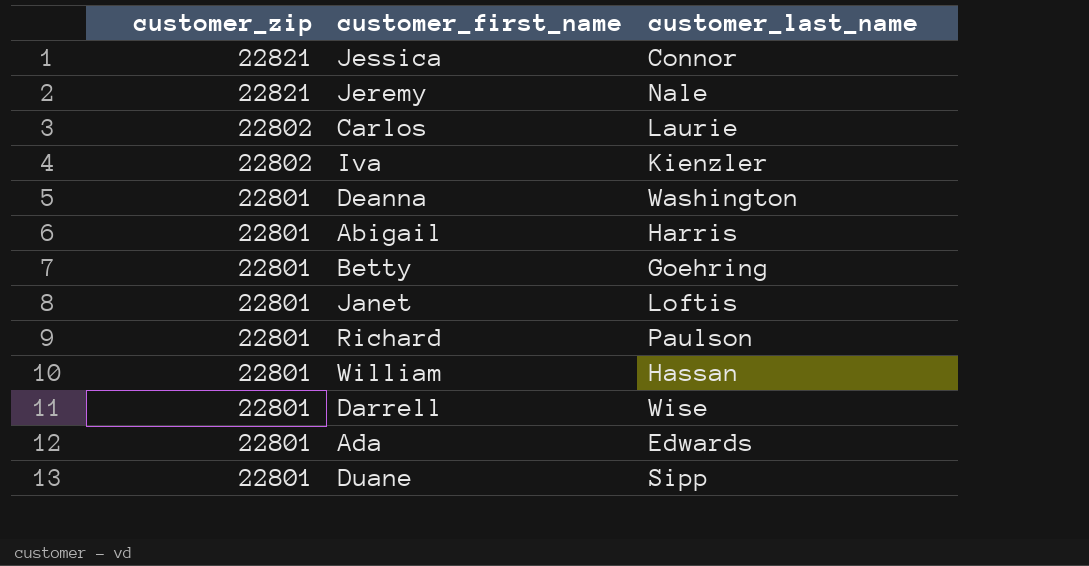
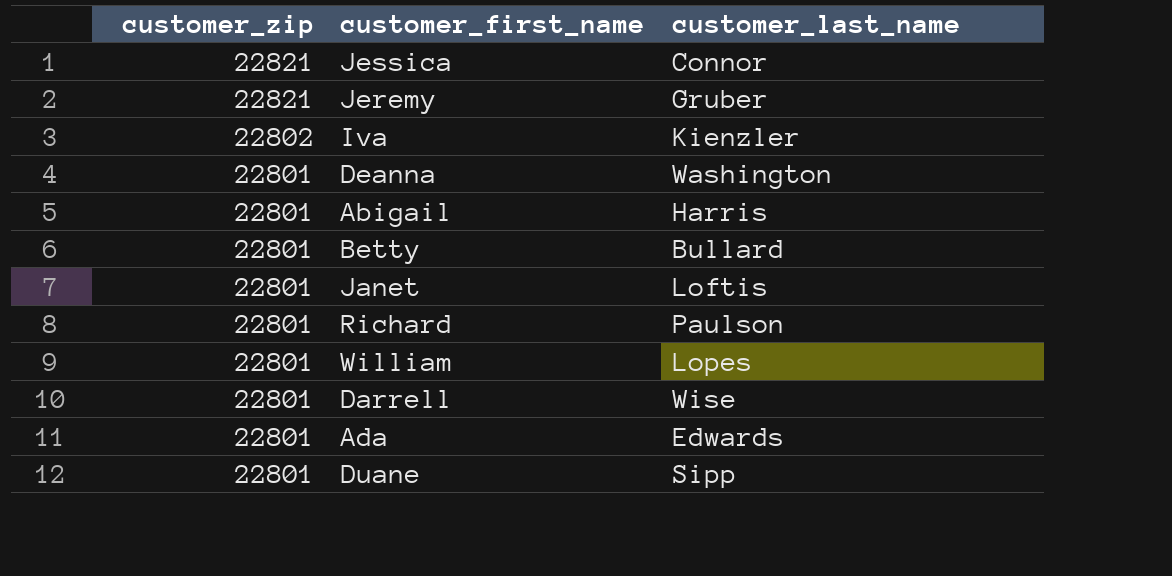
row Carlos: 22802 | Laurie -> none
Jeremy | customer_last_name: Nale -> Gruber
Betty | customer_last_name: Goehring -> Bullard
William | customer_last_name: Hassan -> Lopes

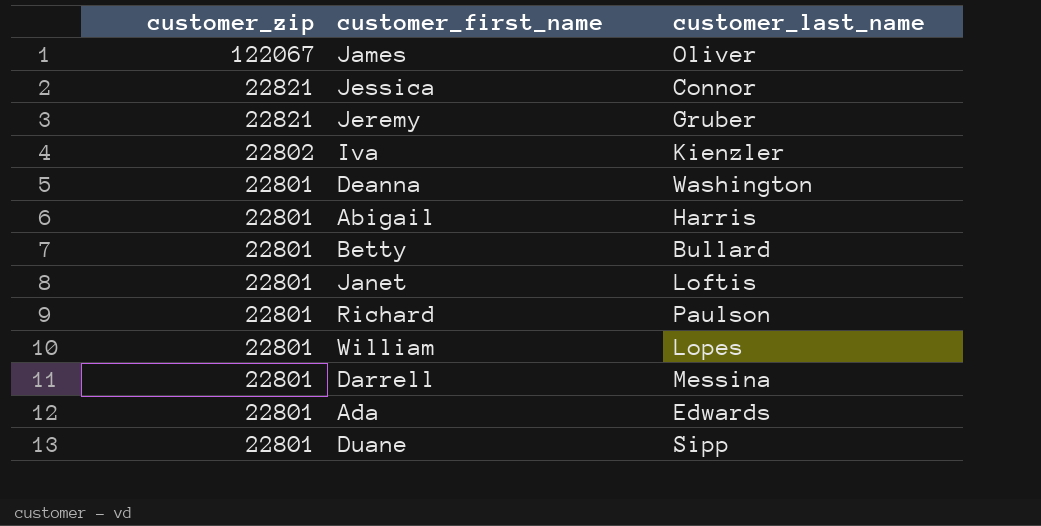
row James: none -> 122067 | Oliver
Darrell | customer_last_name: Wise -> Messina

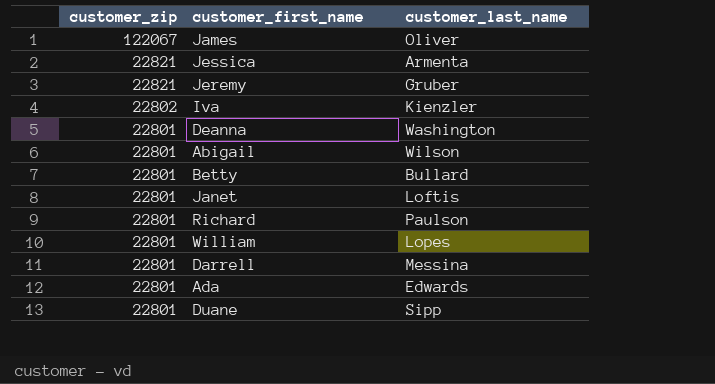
Jessica | customer_last_name: Connor -> Armenta
Abigail | customer_last_name: Harris -> Wilson

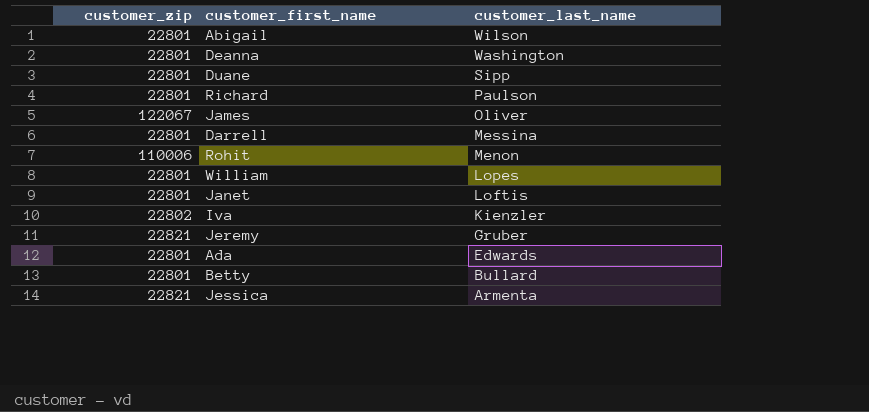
row order: customer_zip descending -> customer_last_name descending
row Rohit: none -> 110006 | Menon

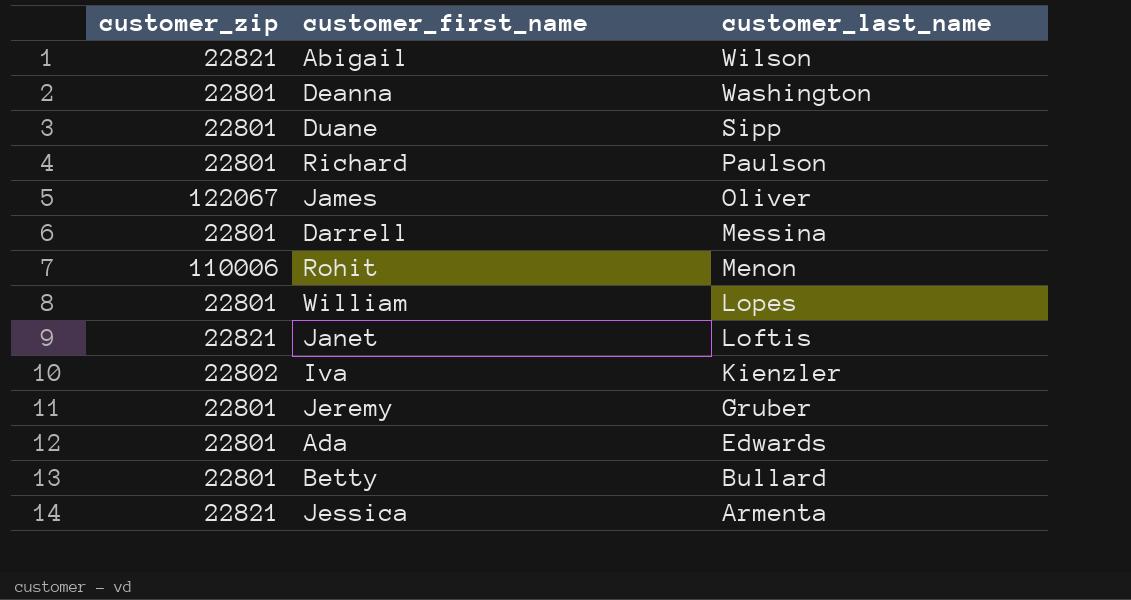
Abigail | customer_zip: 22801 -> 22821
Janet | customer_zip: 22801 -> 22821
Jeremy | customer_zip: 22821 -> 22801

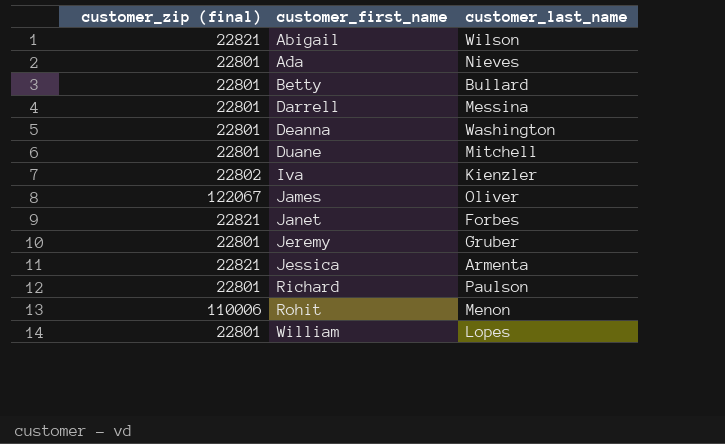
row order: customer_last_name descending -> customer_first_name ascending
column name: customer_zip -> customer_zip (final)
Ada | customer_last_name: Edwards -> Nieves
Duane | customer_last_name: Sipp -> Mitchell
Janet | customer_last_name: Loftis -> Forbes

